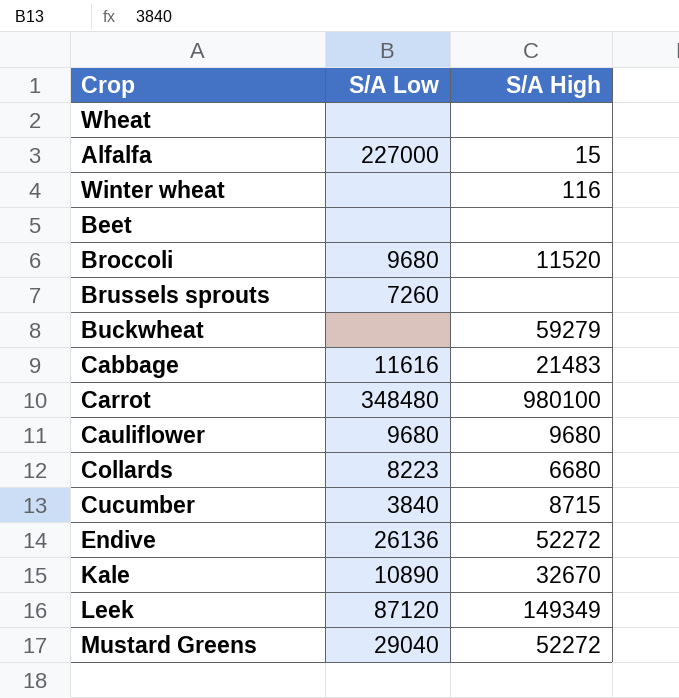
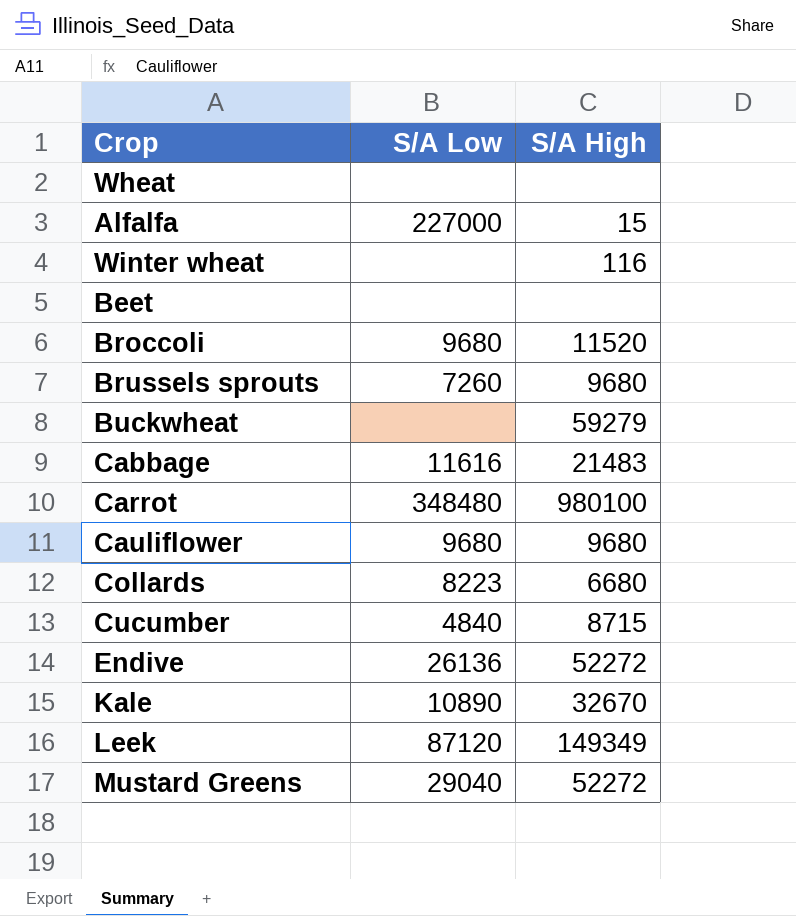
Brussels sprouts | S/A High: none -> 9680
Cucumber | S/A Low: 3840 -> 4840

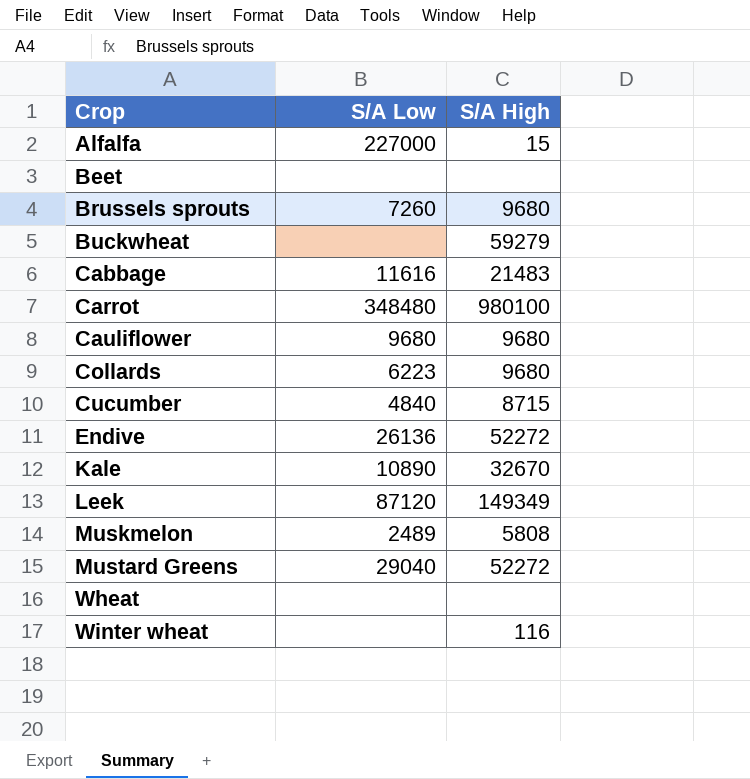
row order: none -> Crop ascending
row Broccoli: 9680 | 11520 -> none
Collards | S/A Low: 8223 -> 6223
Collards | S/A High: 6680 -> 9680
row Muskmelon: none -> 2489 | 5808

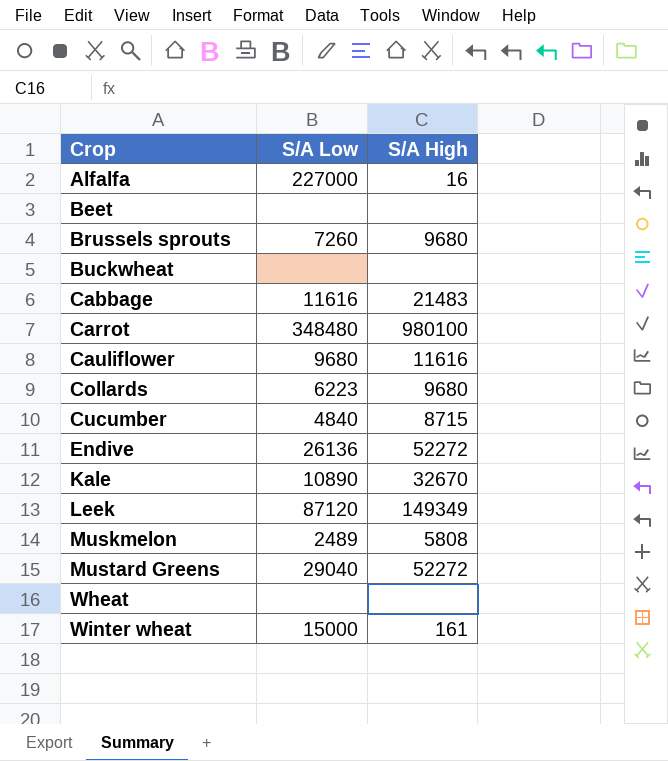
Alfalfa | S/A High: 15 -> 16
Buckwheat | S/A High: 59279 -> none
Cauliflower | S/A High: 9680 -> 11616
Winter wheat | S/A Low: none -> 15000
Winter wheat | S/A High: 116 -> 161

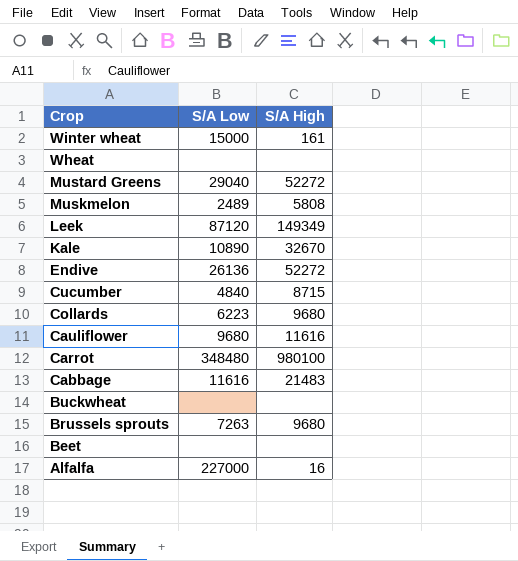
row order: Crop ascending -> Crop descending
Brussels sprouts | S/A Low: 7260 -> 7263

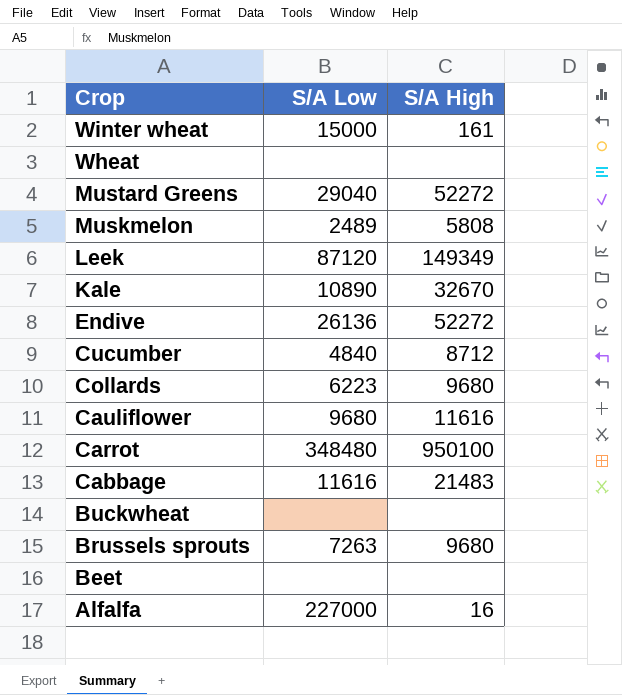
Cucumber | S/A High: 8715 -> 8712
Carrot | S/A High: 980100 -> 950100

